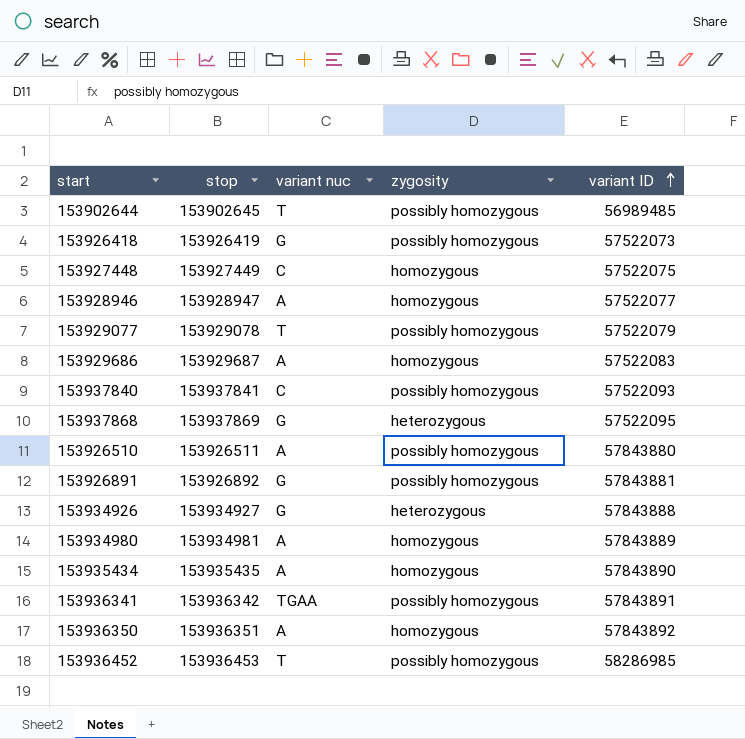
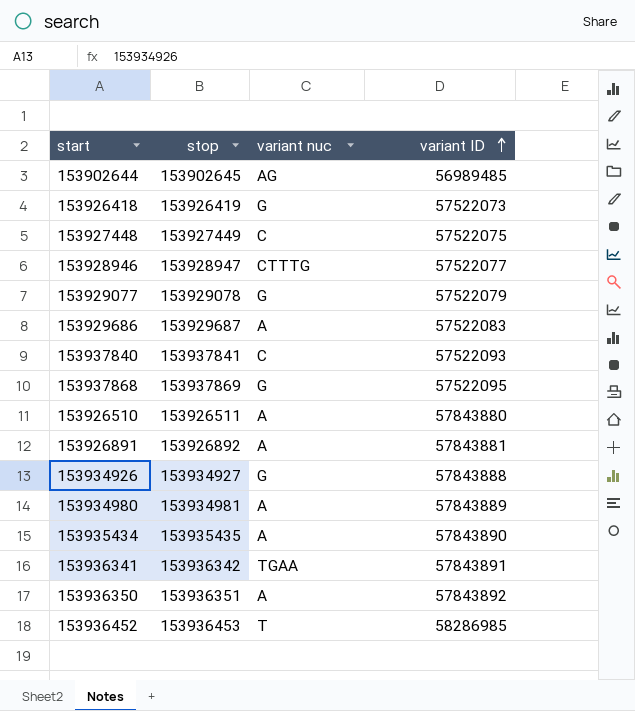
column zygosity | position: 4 -> none
153902644 | variant nuc: T -> AG
153928946 | variant nuc: A -> CTTTG
153929077 | variant nuc: T -> G
153926891 | variant nuc: G -> A

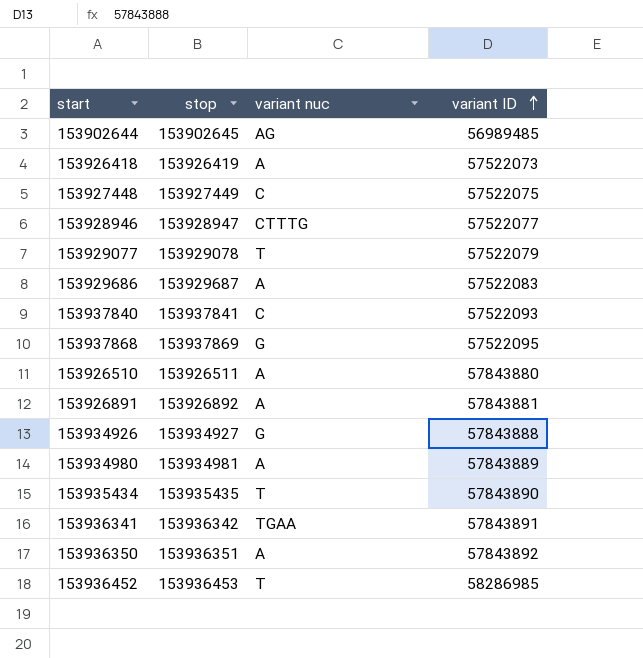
153926418 | variant nuc: G -> A
153929077 | variant nuc: G -> T
153935434 | variant nuc: A -> T

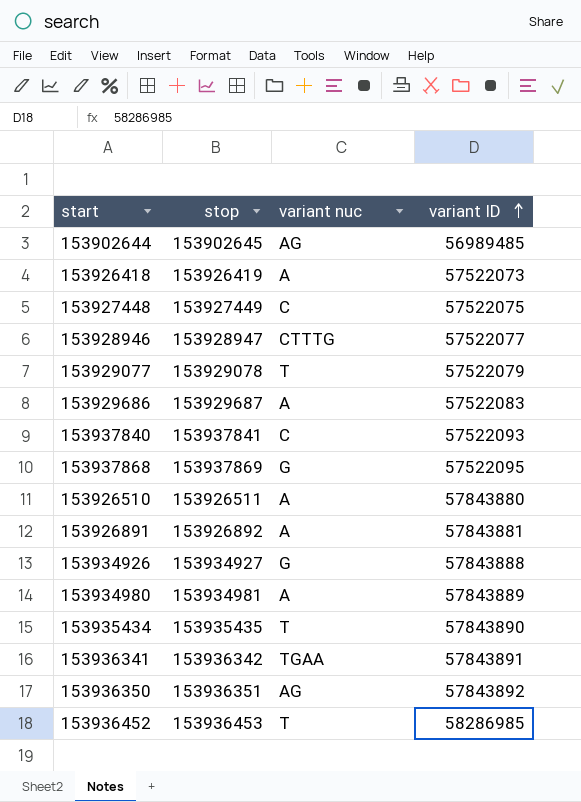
153936350 | variant nuc: A -> AG

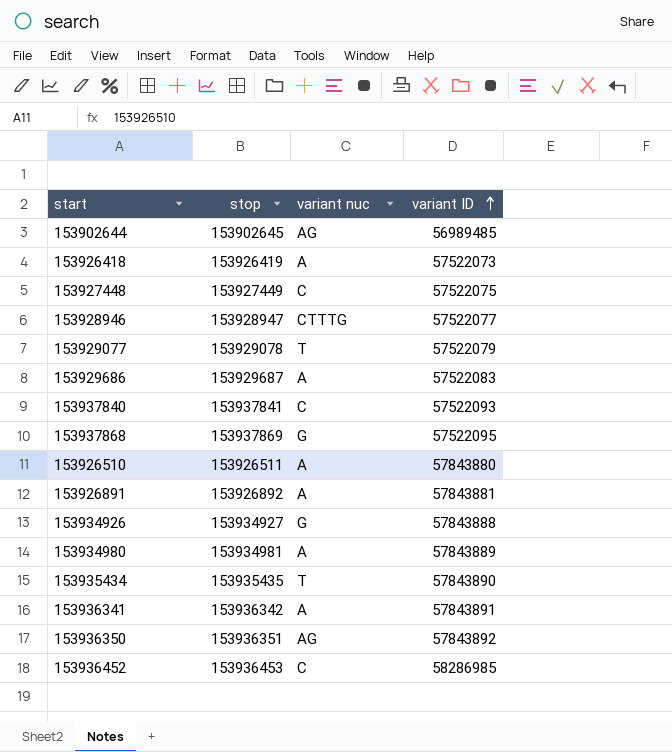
153936341 | variant nuc: TGAA -> A
153936452 | variant nuc: T -> C

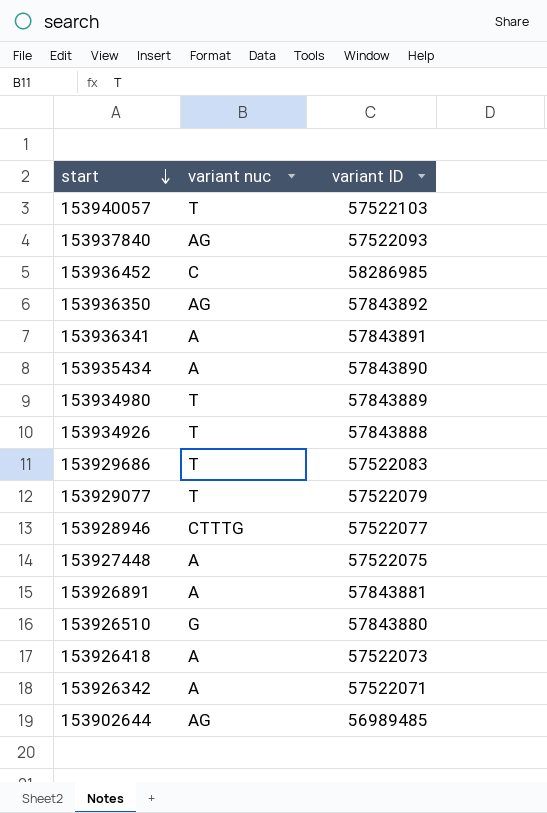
row order: variant ID ascending -> start descending
column stop | position: 2 -> none
row 153937868: 153937869 | G | 57522095 -> none
row 153940057: none -> T | 57522103
153937840 | variant nuc: C -> AG
153935434 | variant nuc: T -> A
153934980 | variant nuc: A -> T
153934926 | variant nuc: G -> T
153929686 | variant nuc: A -> T
153927448 | variant nuc: C -> A
153926510 | variant nuc: A -> G
row 153926342: none -> A | 57522071

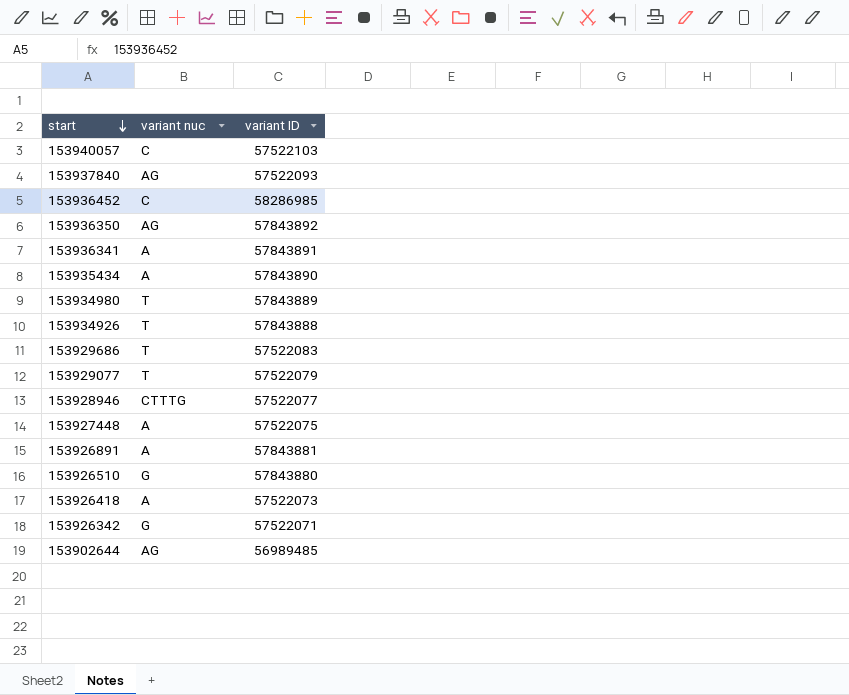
153940057 | variant nuc: T -> C
153926342 | variant nuc: A -> G

